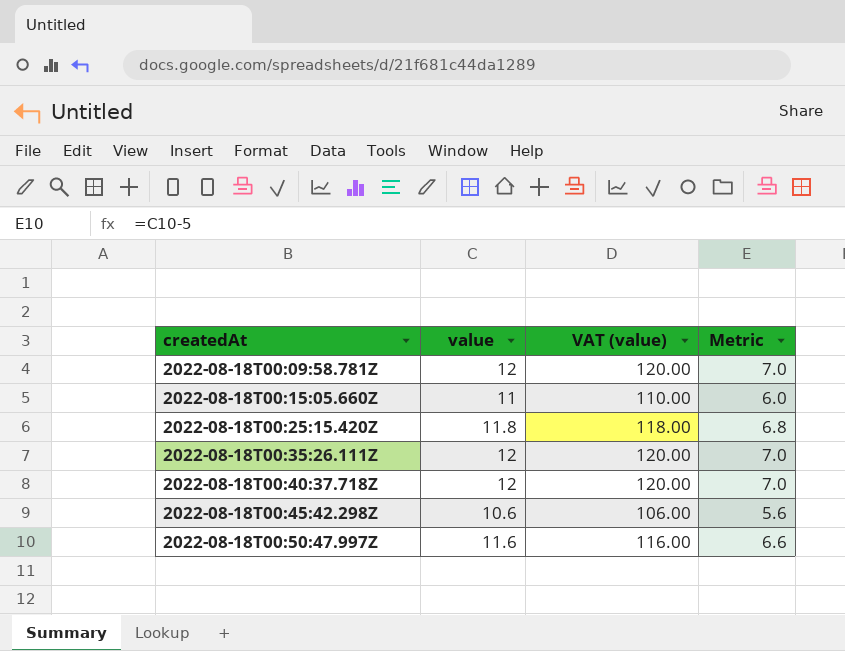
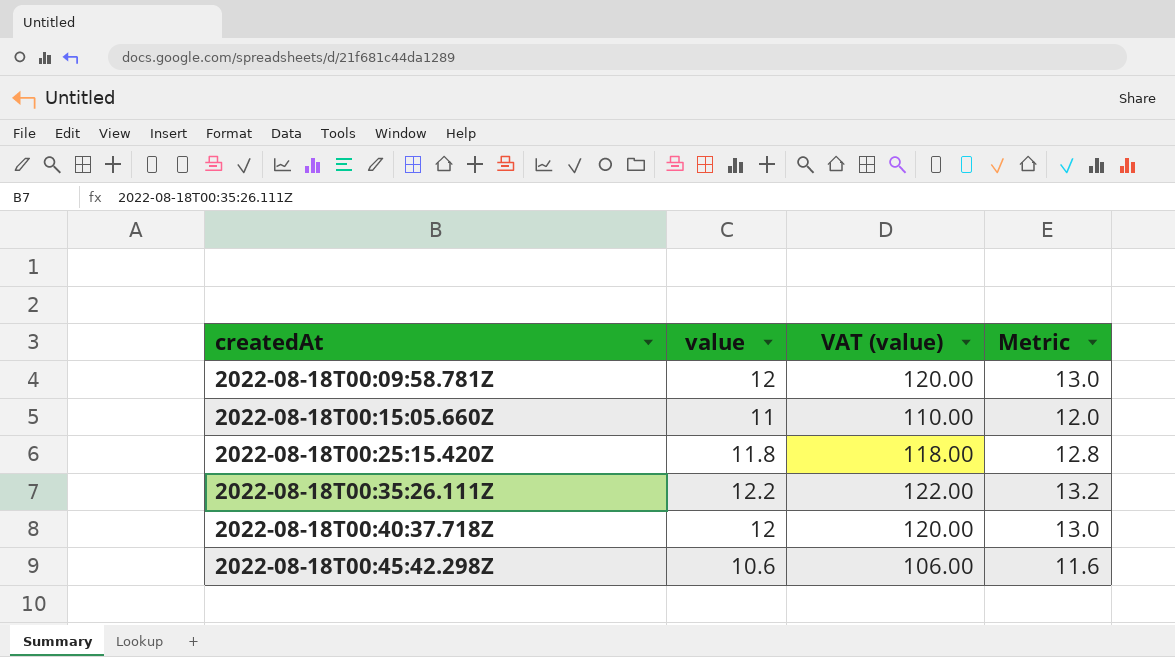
column Metric | formula: [value] - 5 -> [value] + 1
row 2022-08-18T00:50:47.997Z: 11.6 | 116.00 | 6.6 -> none
2022-08-18T00:35:26.111Z | value: 12 -> 12.2
2022-08-18T00:35:26.111Z | VAT (value): 120.00 -> 122.00

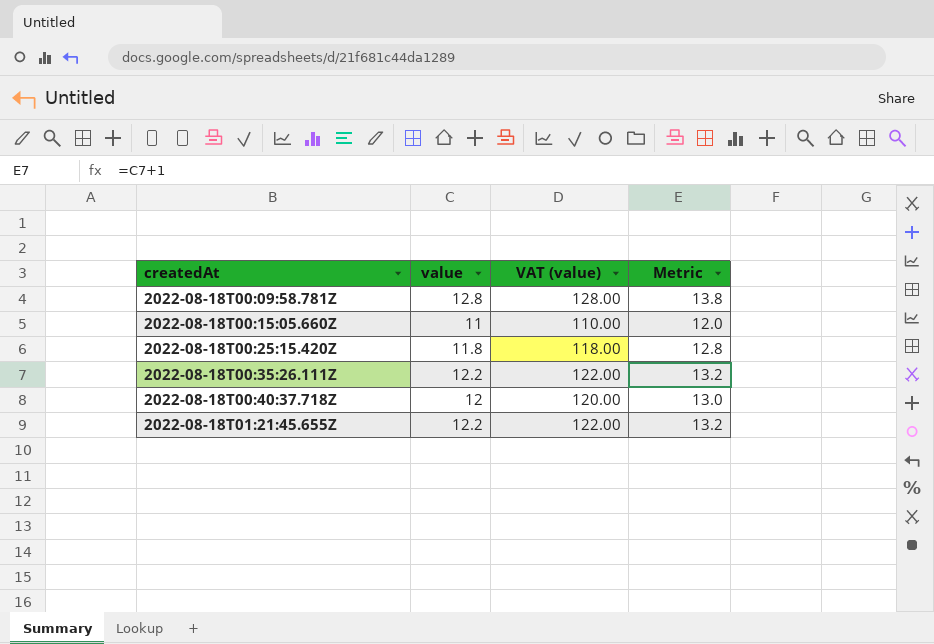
row 2022-08-18T00:45:42.298Z: 10.6 | 106.00 | 11.6 -> none
2022-08-18T00:09:58.781Z | value: 12 -> 12.8
2022-08-18T00:09:58.781Z | VAT (value): 120.00 -> 128.00
2022-08-18T00:09:58.781Z | Metric: 13.0 -> 13.8
row 2022-08-18T01:21:45.655Z: none -> 12.2 | 122.00 | 13.2

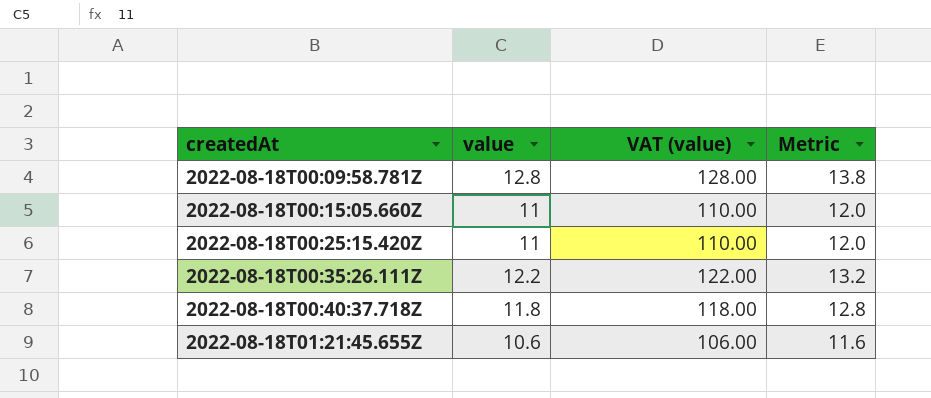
2022-08-18T00:25:15.420Z | value: 11.8 -> 11
2022-08-18T00:25:15.420Z | VAT (value): 118.00 -> 110.00
2022-08-18T00:25:15.420Z | Metric: 12.8 -> 12.0
2022-08-18T00:40:37.718Z | value: 12 -> 11.8
2022-08-18T00:40:37.718Z | VAT (value): 120.00 -> 118.00
2022-08-18T00:40:37.718Z | Metric: 13.0 -> 12.8
2022-08-18T01:21:45.655Z | value: 12.2 -> 10.6
2022-08-18T01:21:45.655Z | VAT (value): 122.00 -> 106.00
2022-08-18T01:21:45.655Z | Metric: 13.2 -> 11.6

